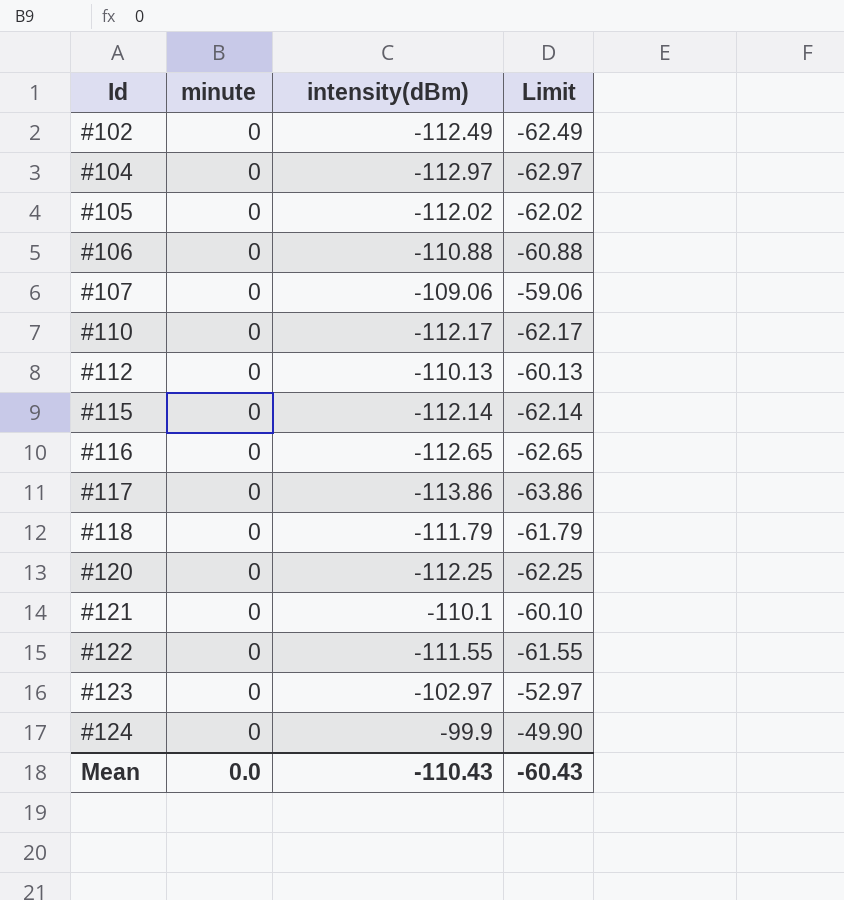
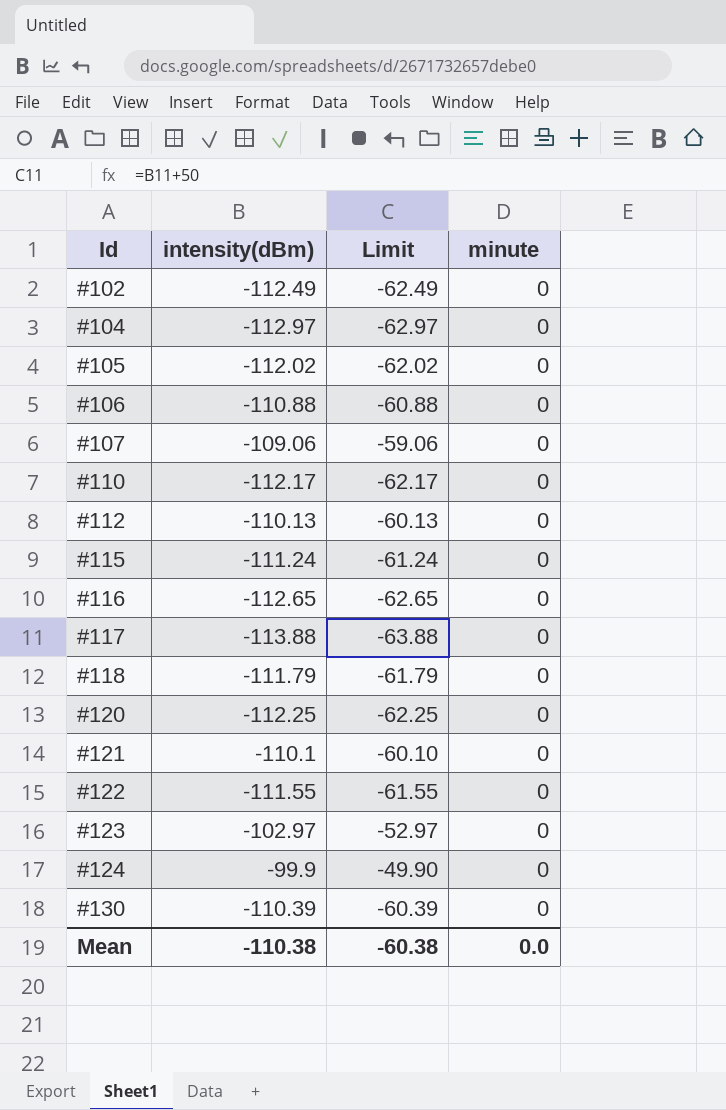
column minute | position: 2 -> 4
#115 | intensity(dBm): -112.14 -> -111.24
#115 | Limit: -62.14 -> -61.24
#117 | intensity(dBm): -113.86 -> -113.88
#117 | Limit: -63.86 -> -63.88
row #130: none -> -110.39 | -60.39 | 0
Mean | intensity(dBm): -110.43 -> -110.38
Mean | Limit: -60.43 -> -60.38

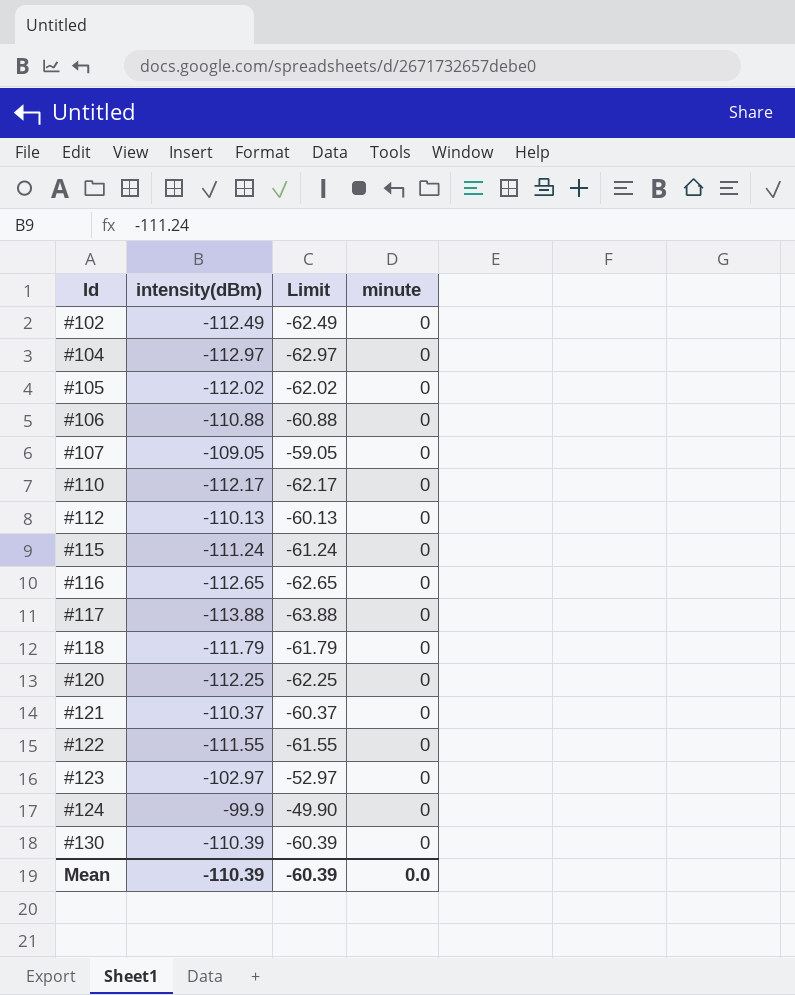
#107 | intensity(dBm): -109.06 -> -109.05
#107 | Limit: -59.06 -> -59.05
#121 | intensity(dBm): -110.1 -> -110.37
#121 | Limit: -60.10 -> -60.37
Mean | intensity(dBm): -110.38 -> -110.39
Mean | Limit: -60.38 -> -60.39

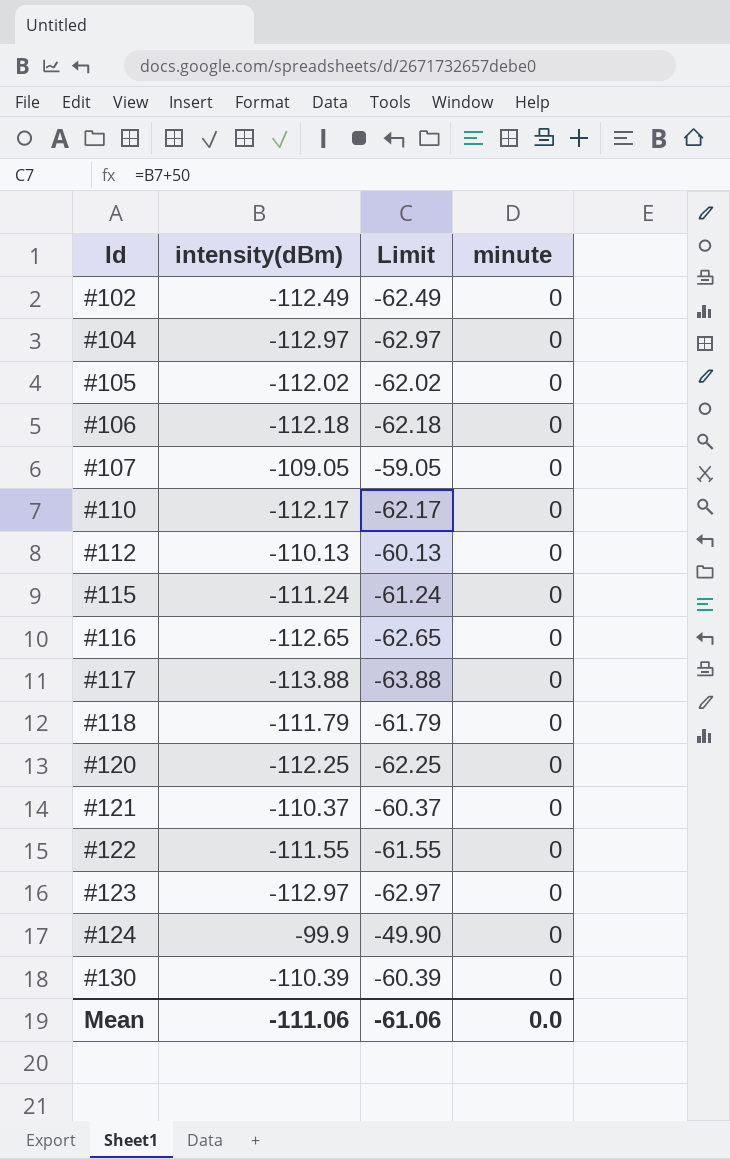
#106 | intensity(dBm): -110.88 -> -112.18
#106 | Limit: -60.88 -> -62.18
#123 | intensity(dBm): -102.97 -> -112.97
#123 | Limit: -52.97 -> -62.97
Mean | intensity(dBm): -110.39 -> -111.06
Mean | Limit: -60.39 -> -61.06

